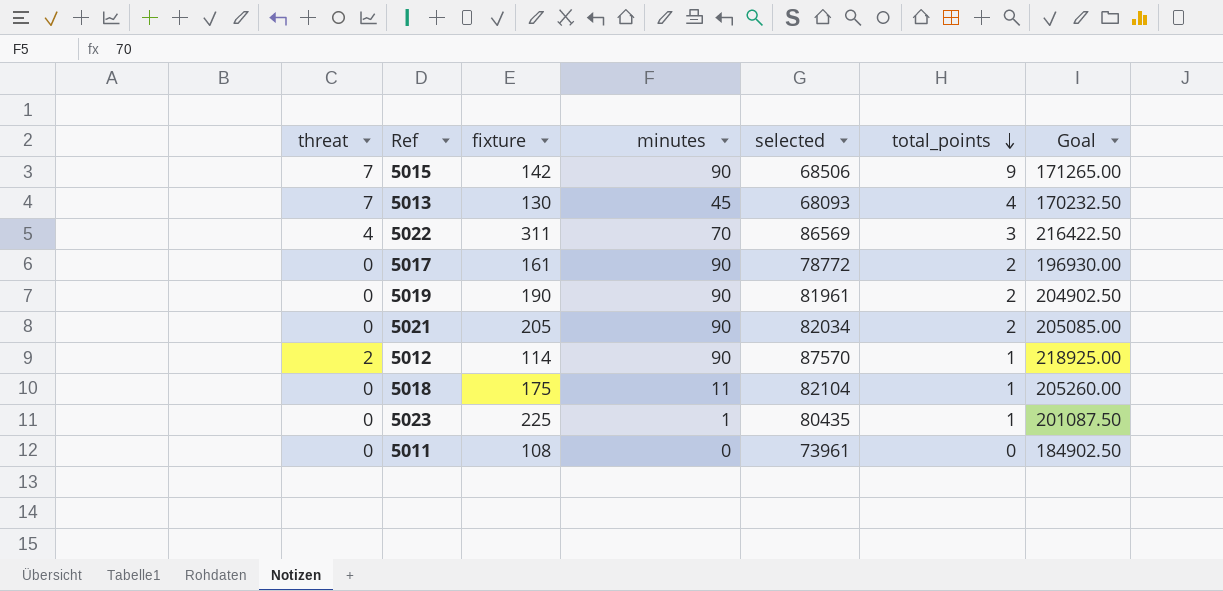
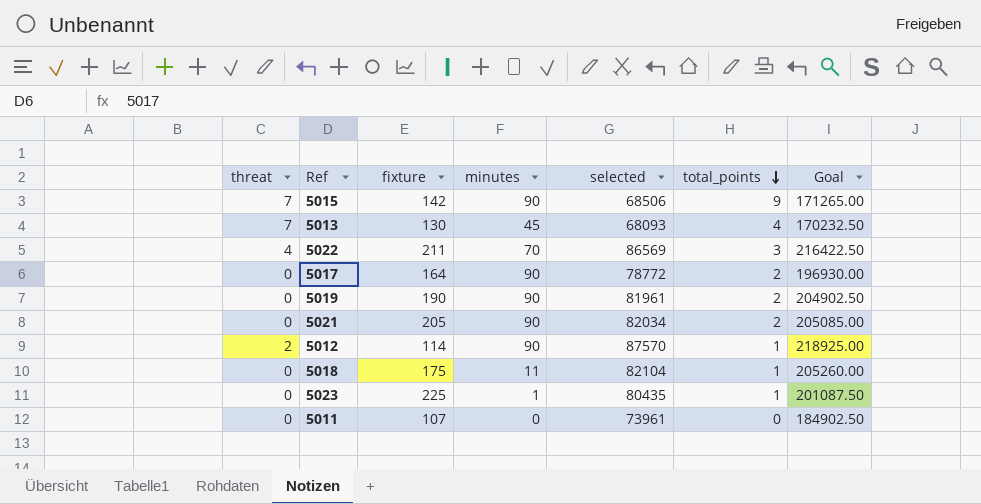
5022 | fixture: 311 -> 211
5017 | fixture: 161 -> 164
5011 | fixture: 108 -> 107

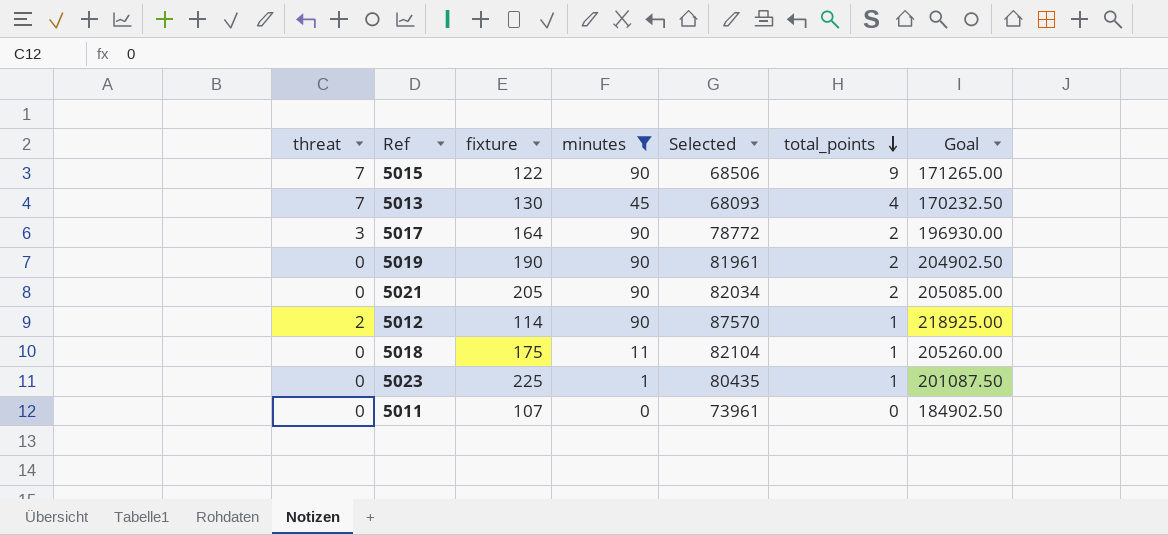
filter: none -> minutes != 70
column name: selected -> Selected
5015 | fixture: 142 -> 122
5017 | threat: 0 -> 3

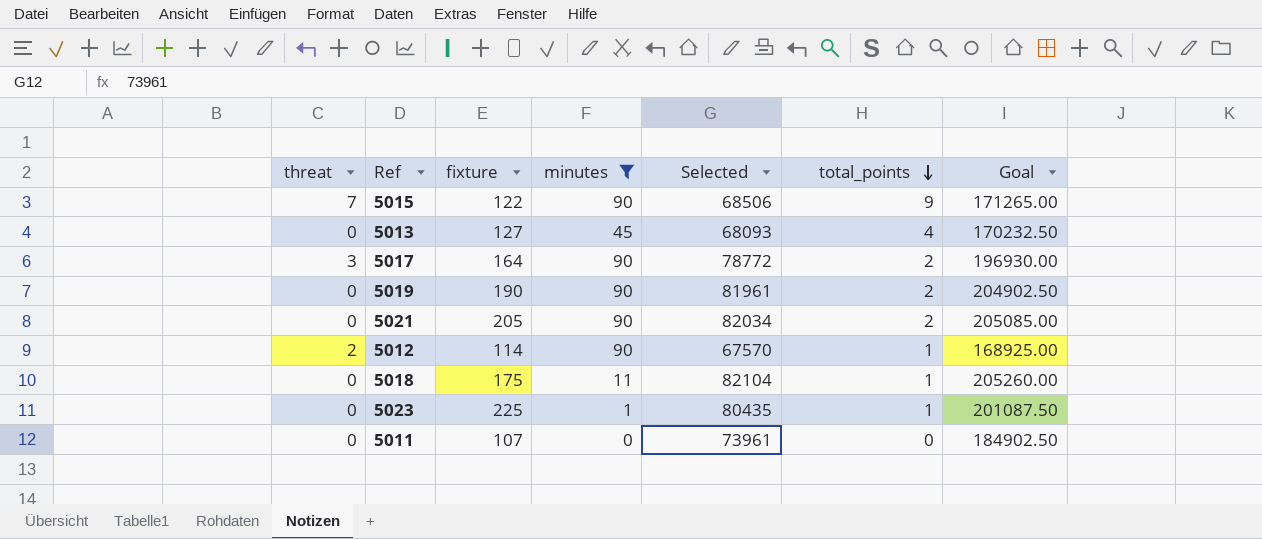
5013 | threat: 7 -> 0
5013 | fixture: 130 -> 127
5012 | Selected: 87570 -> 67570
5012 | Goal: 218925.00 -> 168925.00

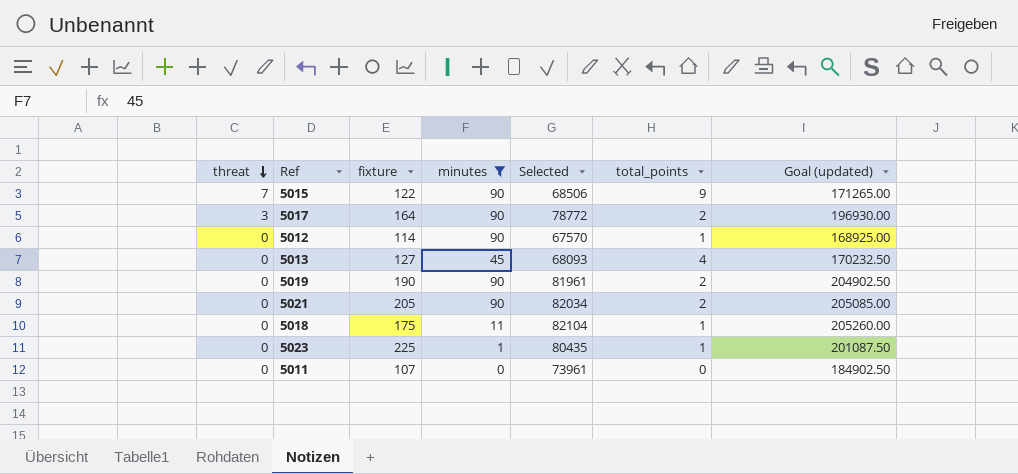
row order: total_points descending -> threat descending
column name: Goal -> Goal (updated)
5012 | threat: 2 -> 0

